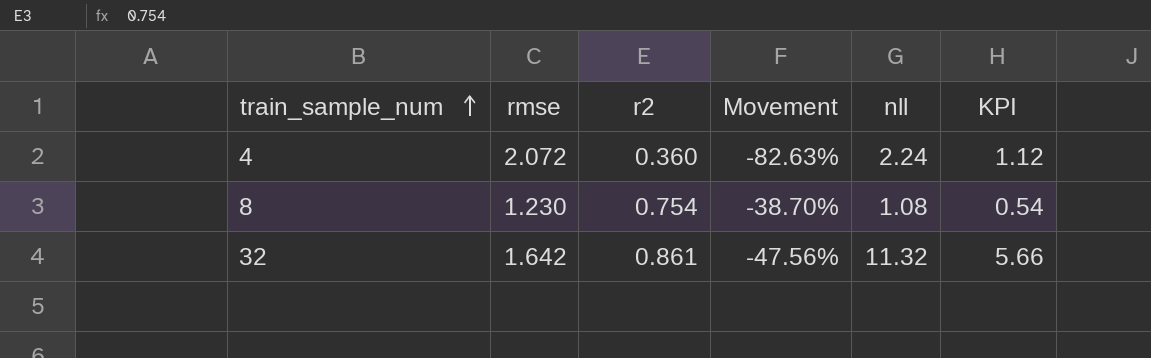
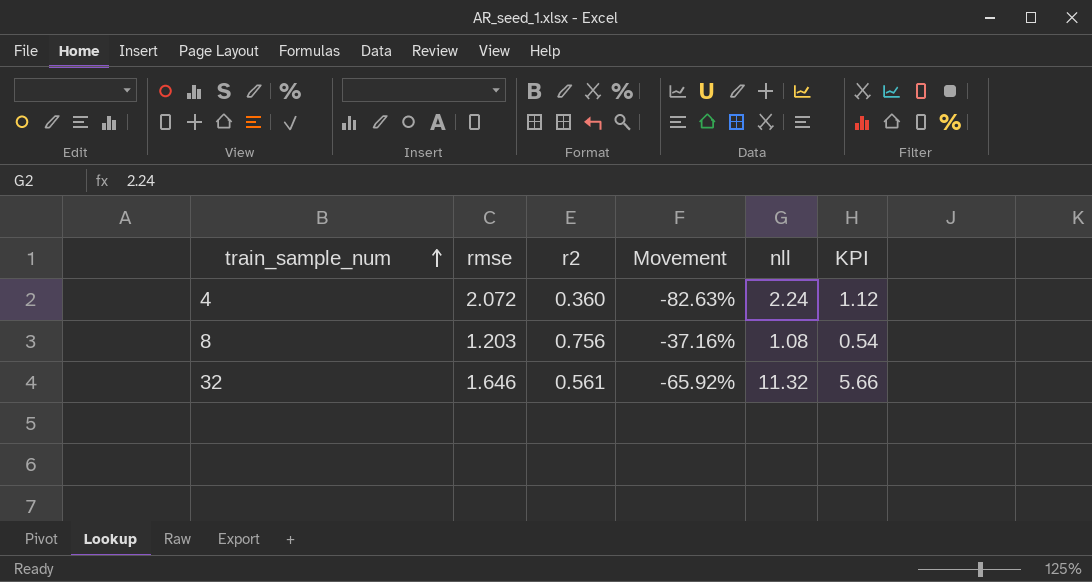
8 | rmse: 1.230 -> 1.203
8 | r2: 0.754 -> 0.756
8 | Movement: -38.70% -> -37.16%
32 | rmse: 1.642 -> 1.646
32 | r2: 0.861 -> 0.561
32 | Movement: -47.56% -> -65.92%

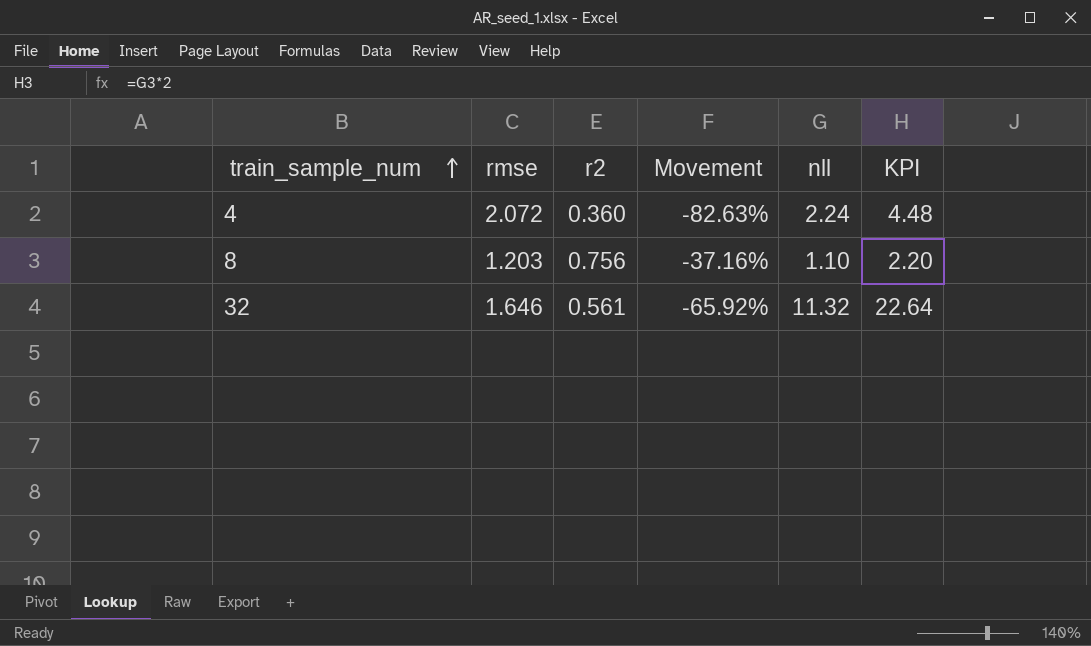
column KPI | formula: [nll] * 0.5 -> [nll] * 2
8 | nll: 1.08 -> 1.10

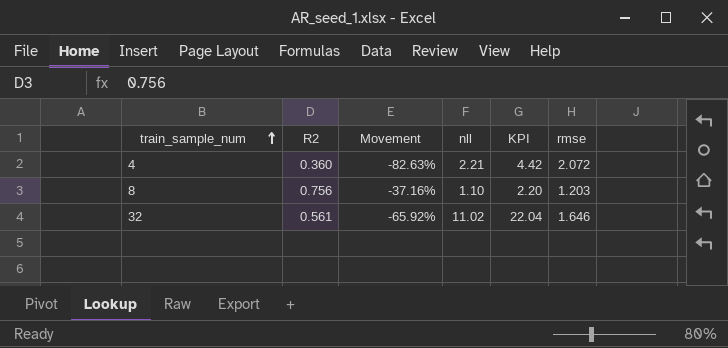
column name: r2 -> R2
column rmse | position: 2 -> 6
4 | nll: 2.24 -> 2.21
4 | KPI: 4.48 -> 4.42
32 | nll: 11.32 -> 11.02
32 | KPI: 22.64 -> 22.04

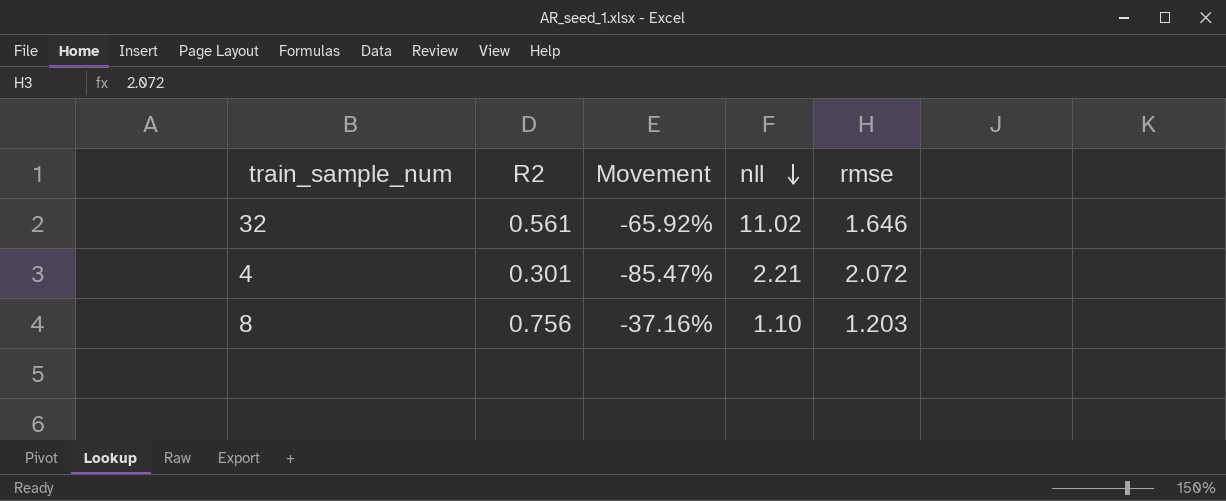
row order: train_sample_num ascending -> nll descending
column KPI | formula: [nll] * 2 -> none
4 | R2: 0.360 -> 0.301
4 | Movement: -82.63% -> -85.47%

